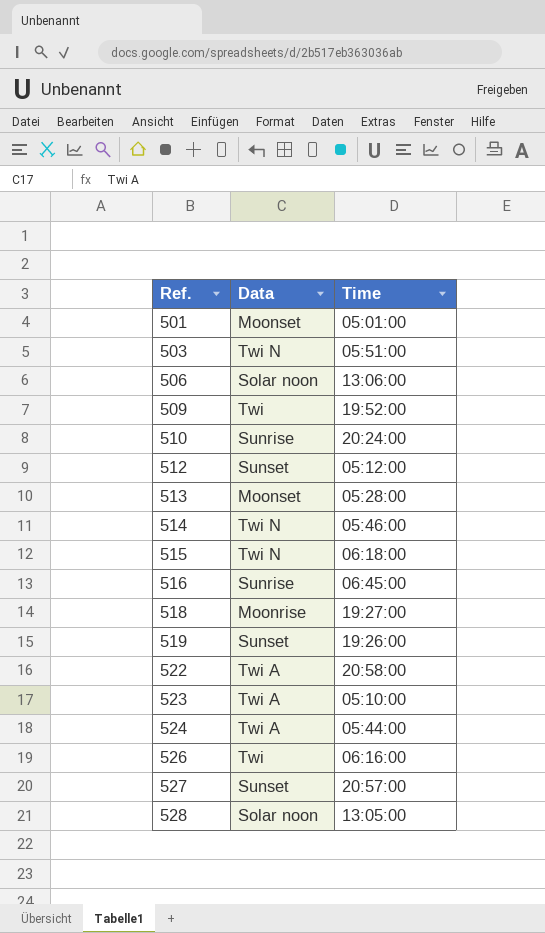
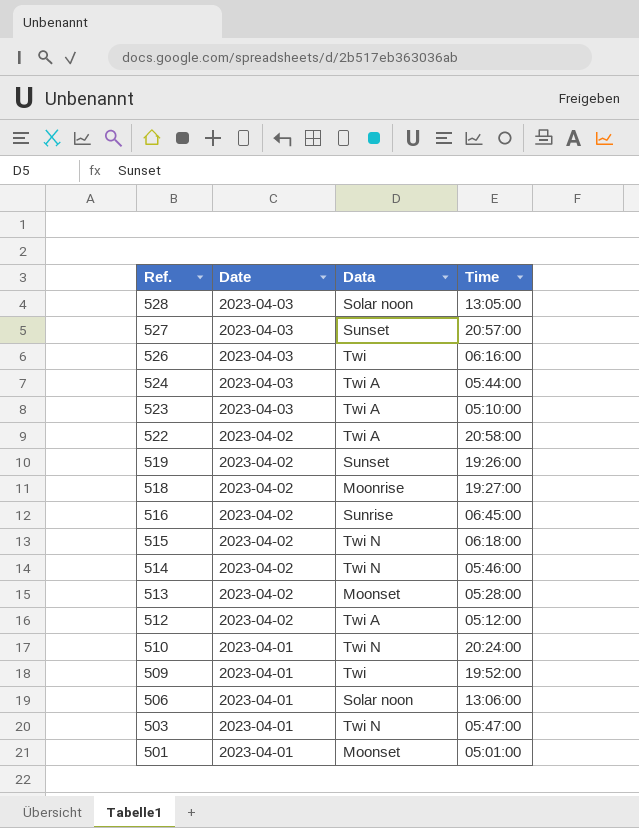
row order: Ref. ascending -> Ref. descending
column Date | position: none -> 2
512 | Data: Sunset -> Twi A
510 | Data: Sunrise -> Twi N
503 | Time: 05:51:00 -> 05:47:00

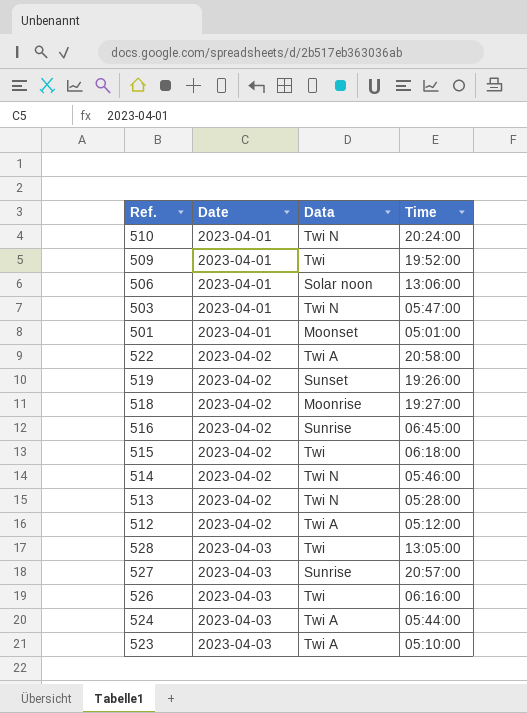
row order: Ref. descending -> Date ascending
515 | Data: Twi N -> Twi
513 | Data: Moonset -> Twi N
528 | Data: Solar noon -> Twi
527 | Data: Sunset -> Sunrise

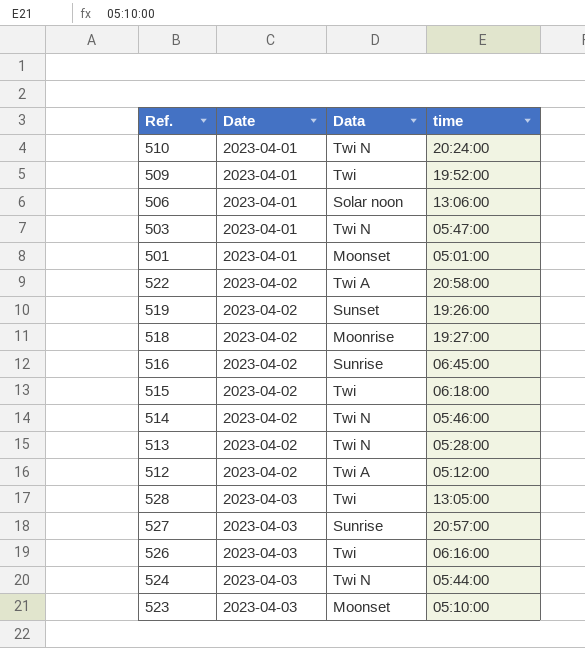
column name: Time -> time
524 | Data: Twi A -> Twi N
523 | Data: Twi A -> Moonset

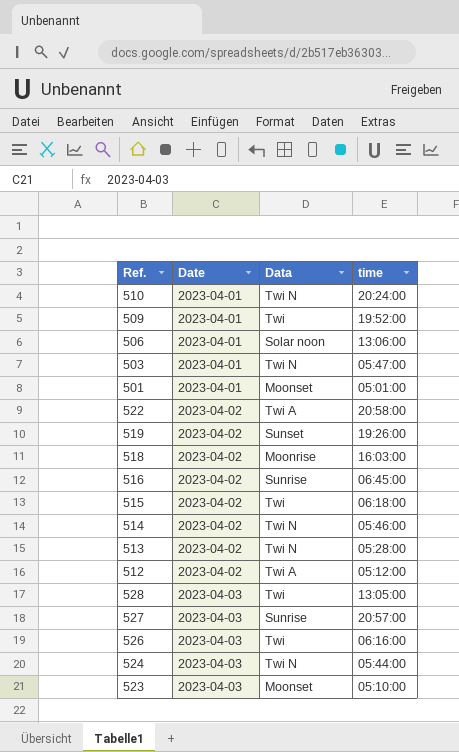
518 | time: 19:27:00 -> 16:03:00

